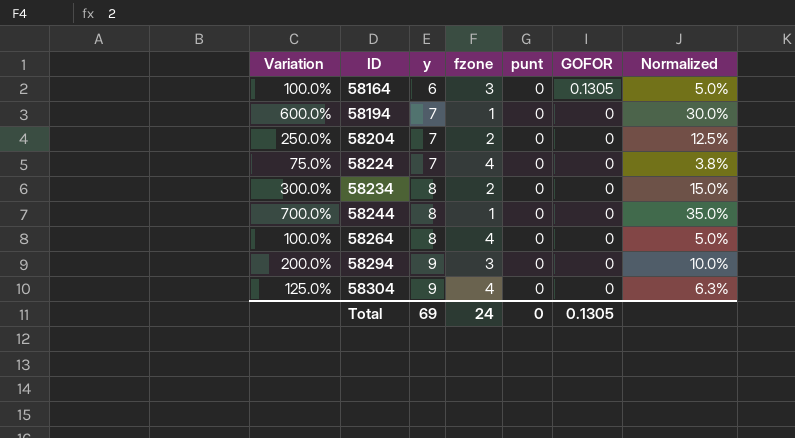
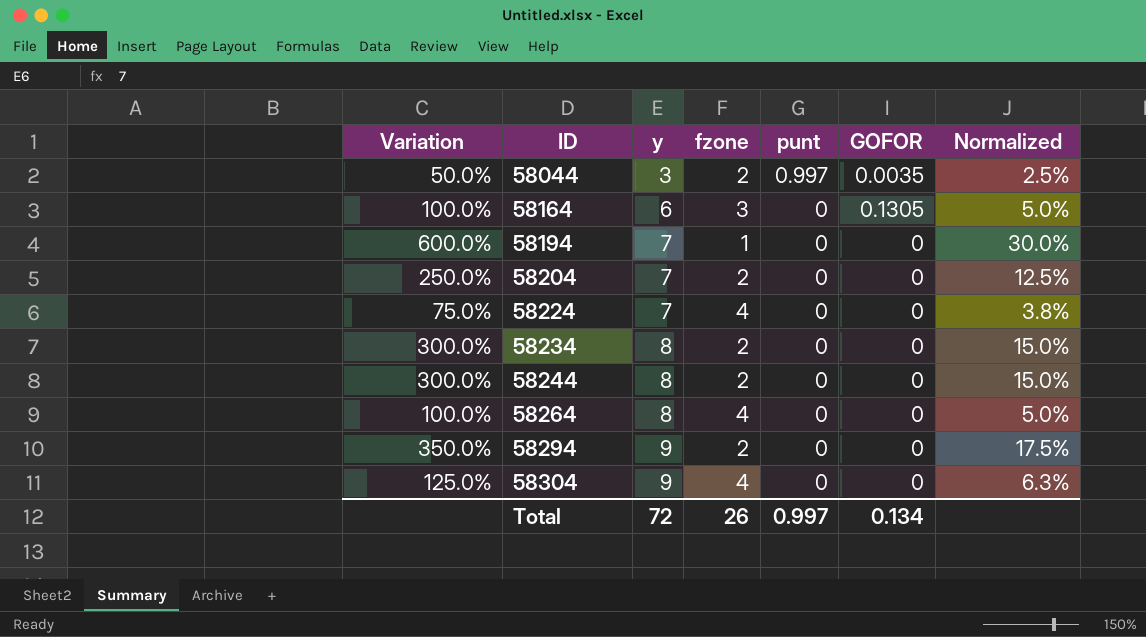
row 58044: none -> 50.0% | 3 | 2 | 0.997 | 0.0035 | 2.5%
58244 | Variation: 700.0% -> 300.0%
58244 | fzone: 1 -> 2
58244 | Normalized: 35.0% -> 15.0%
58294 | Variation: 200.0% -> 350.0%
58294 | fzone: 3 -> 2
58294 | Normalized: 10.0% -> 17.5%
Total | y: 69 -> 72
Total | fzone: 24 -> 26
Total | punt: 0 -> 0.997
Total | GOFOR: 0.1305 -> 0.134

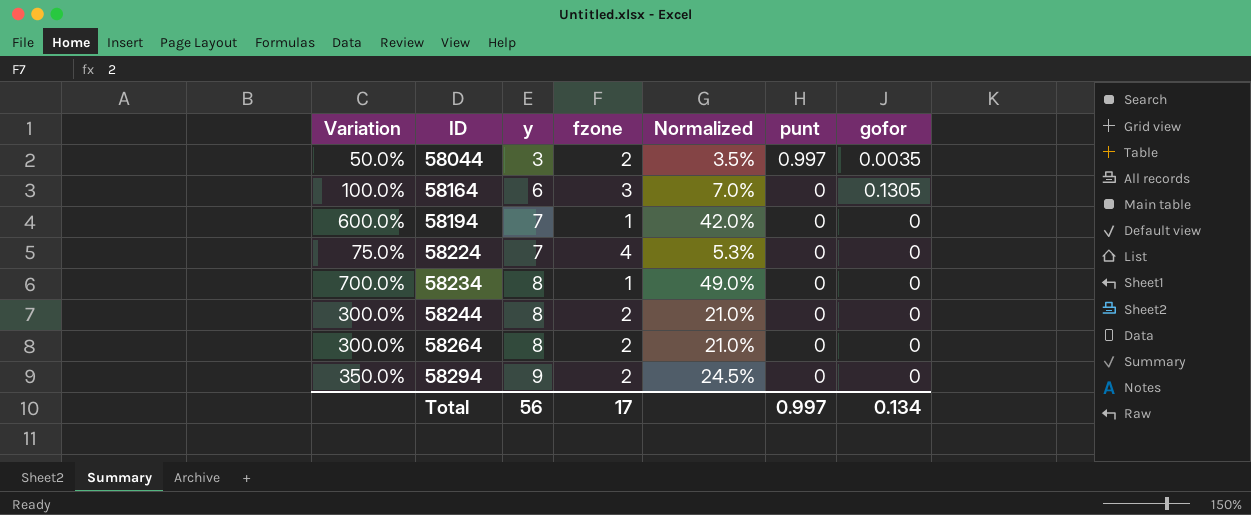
column Normalized | formula: [Variation] * 0.05 -> [Variation] * 0.07
column Normalized | position: 7 -> 5
column name: GOFOR -> gofor
row 58204: 250.0% | 7 | 2 | 0 | 0 | 12.5% -> none
row 58304: 125.0% | 9 | 4 | 0 | 0 | 6.3% -> none
58234 | Variation: 300.0% -> 700.0%
58234 | fzone: 2 -> 1
58264 | Variation: 100.0% -> 300.0%
58264 | fzone: 4 -> 2
Total | y: 72 -> 56
Total | fzone: 26 -> 17

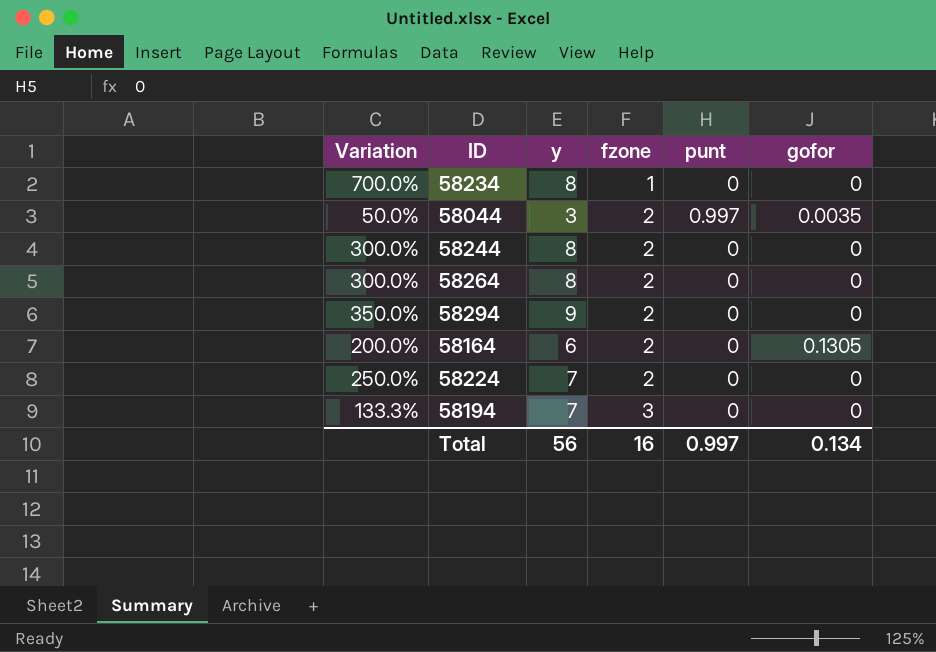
row order: ID ascending -> fzone ascending
column Normalized | formula: [Variation] * 0.07 -> none
58164 | Variation: 100.0% -> 200.0%
58164 | fzone: 3 -> 2
58224 | Variation: 75.0% -> 250.0%
58224 | fzone: 4 -> 2
58194 | Variation: 600.0% -> 133.3%
58194 | fzone: 1 -> 3
Total | fzone: 17 -> 16

